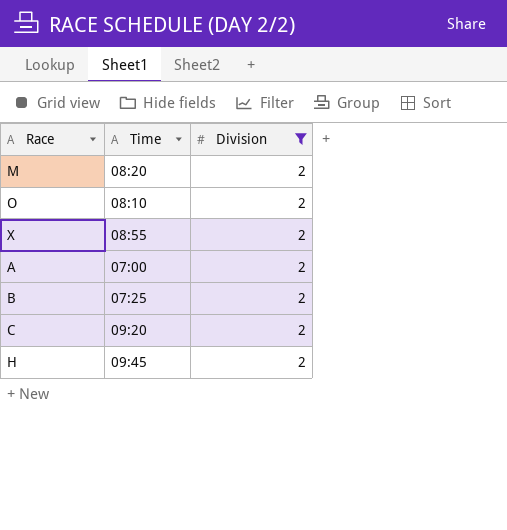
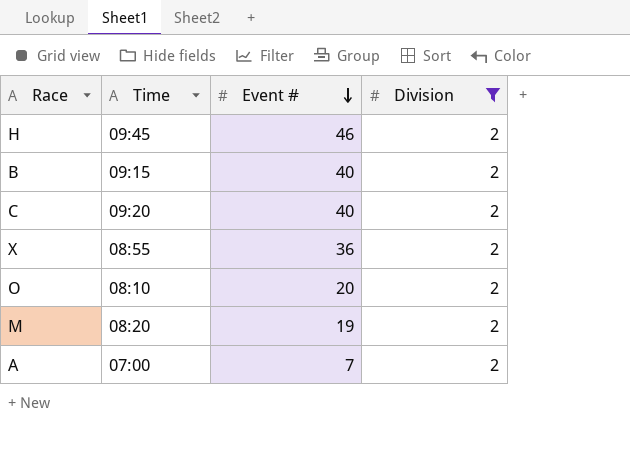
row order: none -> Event # descending
column Event # | position: none -> 3
B | Time: 07:25 -> 09:15

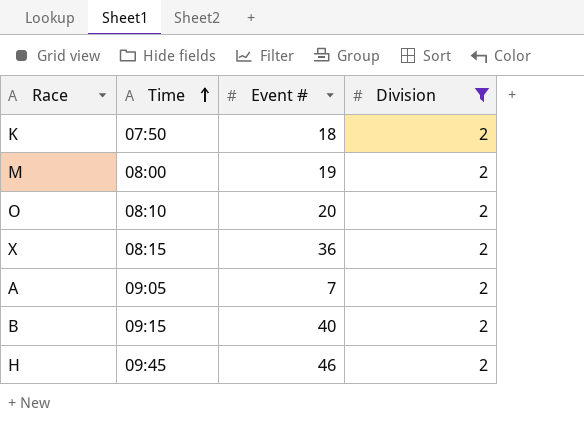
row order: Event # descending -> Time ascending
row C: 09:20 | 40 | 2 -> none
row K: none -> 07:50 | 18 | 2
M | Time: 08:20 -> 08:00
X | Time: 08:55 -> 08:15
A | Time: 07:00 -> 09:05

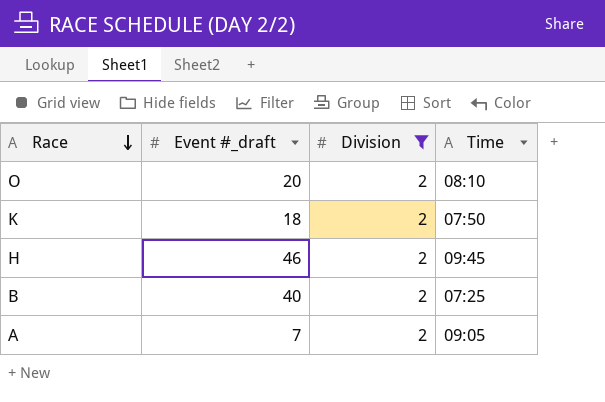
row order: Time ascending -> Race descending
column name: Event # -> Event #_draft
column Time | position: 2 -> 4
row M: 08:00 | 19 | 2 -> none
row X: 08:15 | 36 | 2 -> none
B | Time: 09:15 -> 07:25

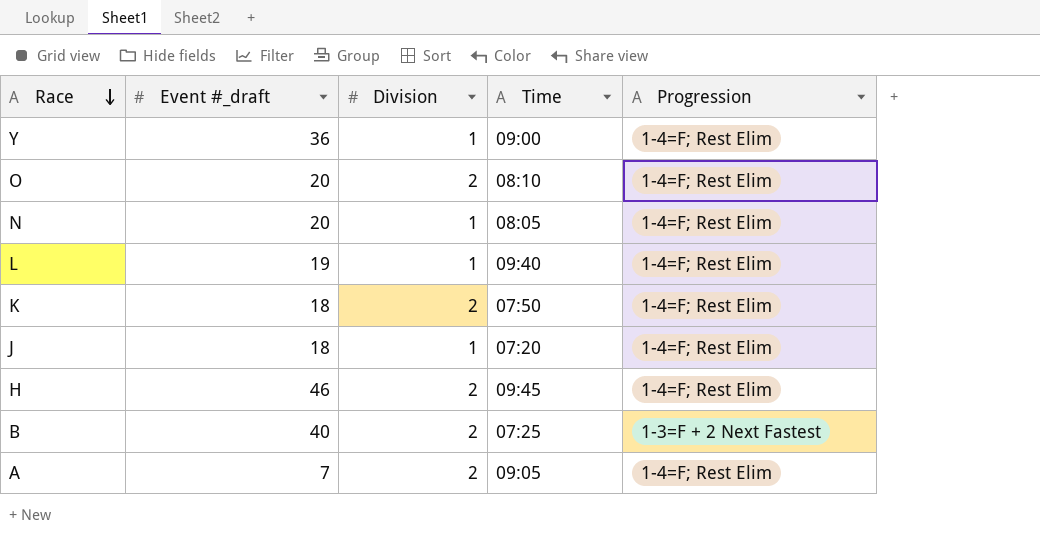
filter: Division = 2 -> none
column Progression | position: none -> 5

